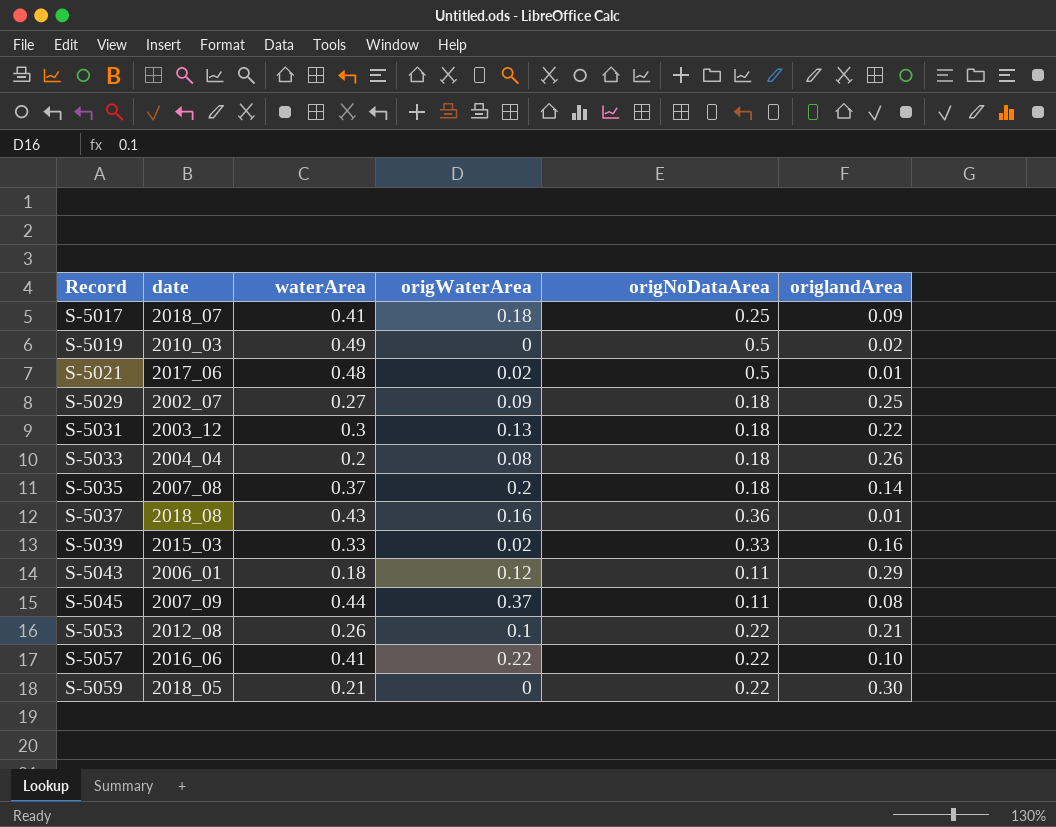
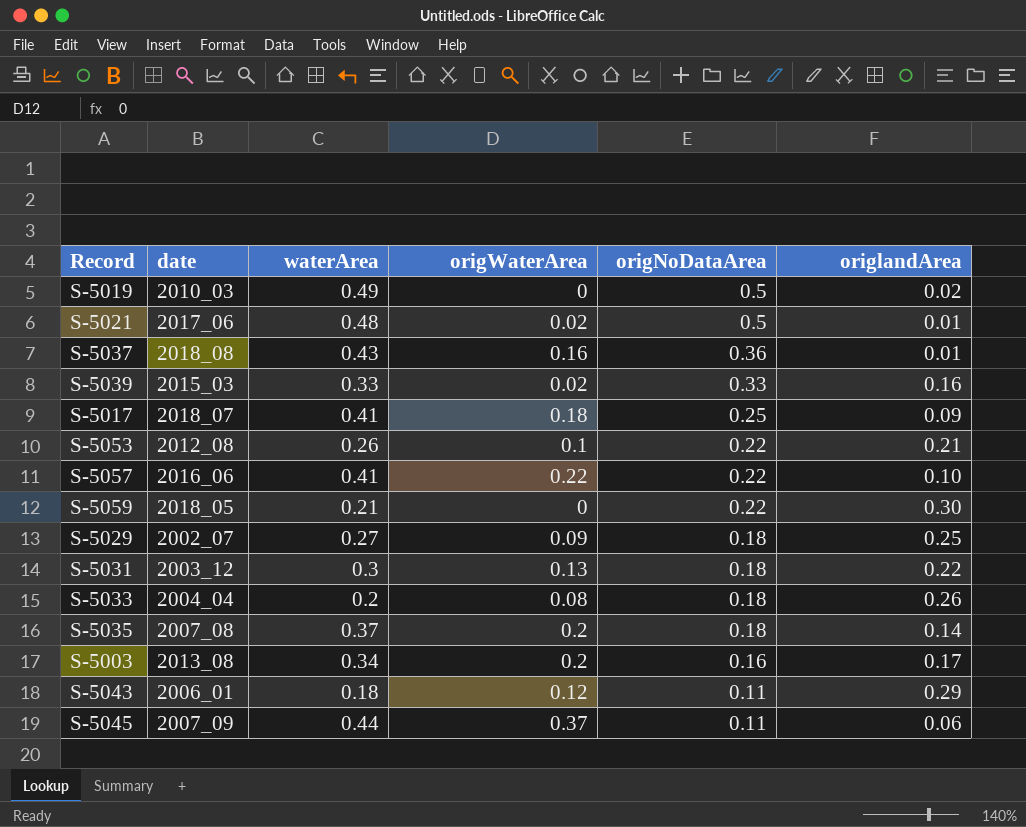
row order: Record ascending -> origNoDataArea descending
row S-5003: none -> 2013_08 | 0.34 | 0.2 | 0.16 | 0.17
S-5045 | origlandArea: 0.08 -> 0.06

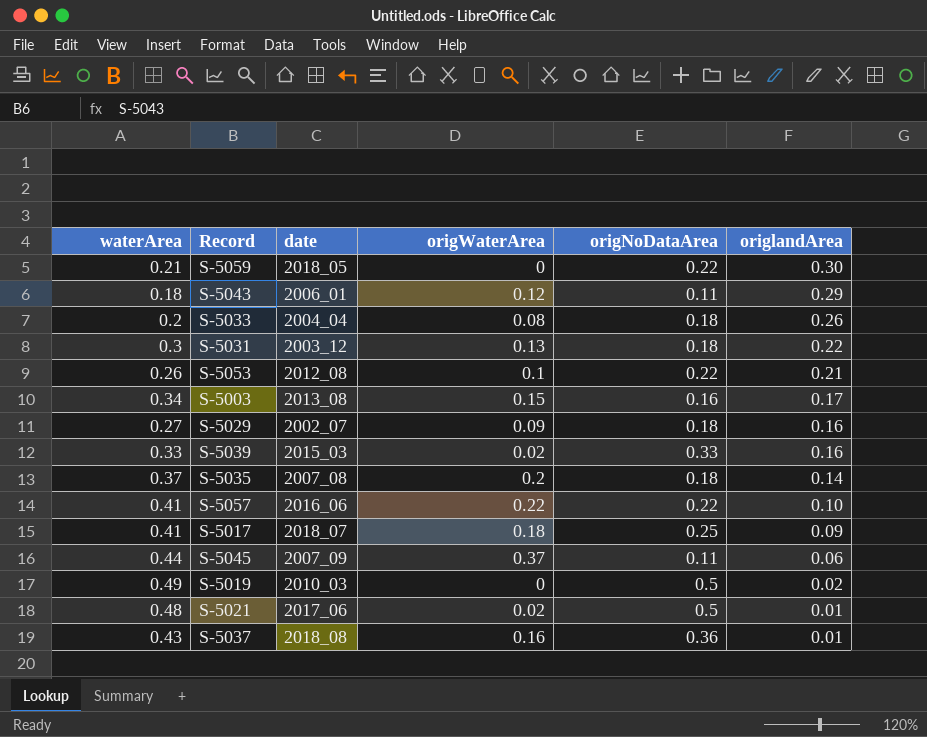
row order: origNoDataArea descending -> origlandArea descending
column waterArea | position: 3 -> 1
S-5003 | origWaterArea: 0.2 -> 0.15
S-5029 | origlandArea: 0.25 -> 0.16

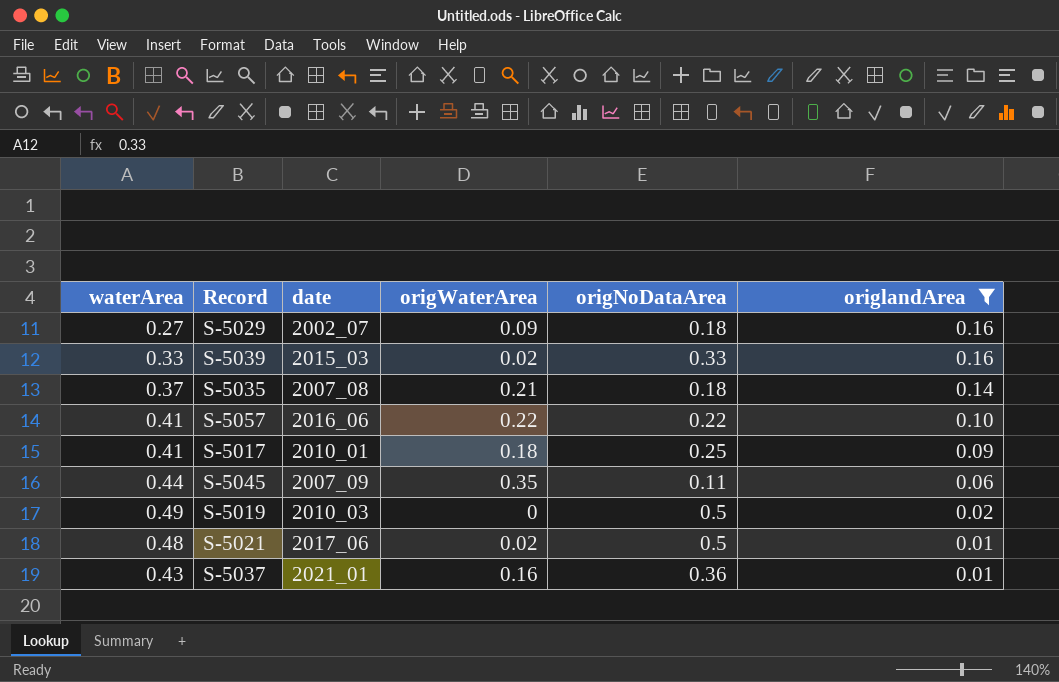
filter: none -> origlandArea <= 0.16
S-5035 | origWaterArea: 0.2 -> 0.21
S-5017 | date: 2018_07 -> 2010_01
S-5045 | origWaterArea: 0.37 -> 0.35
S-5037 | date: 2018_08 -> 2021_01

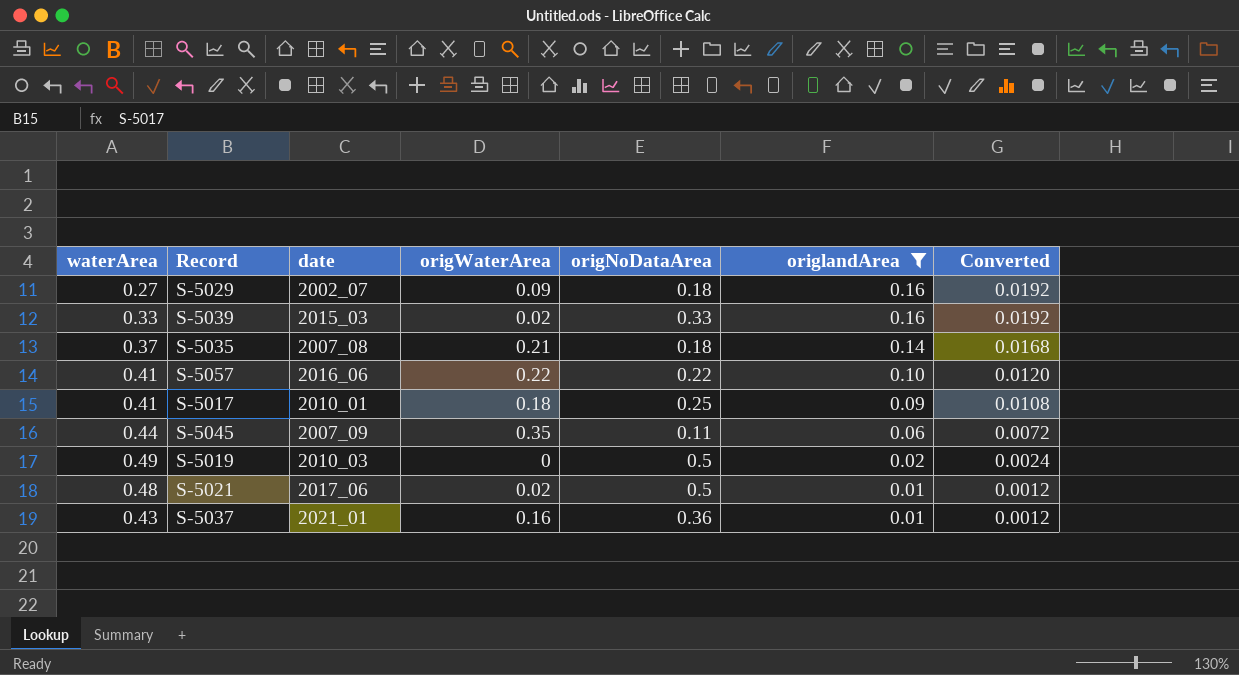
column Converted | formula: none -> [origlandArea] * 0.12

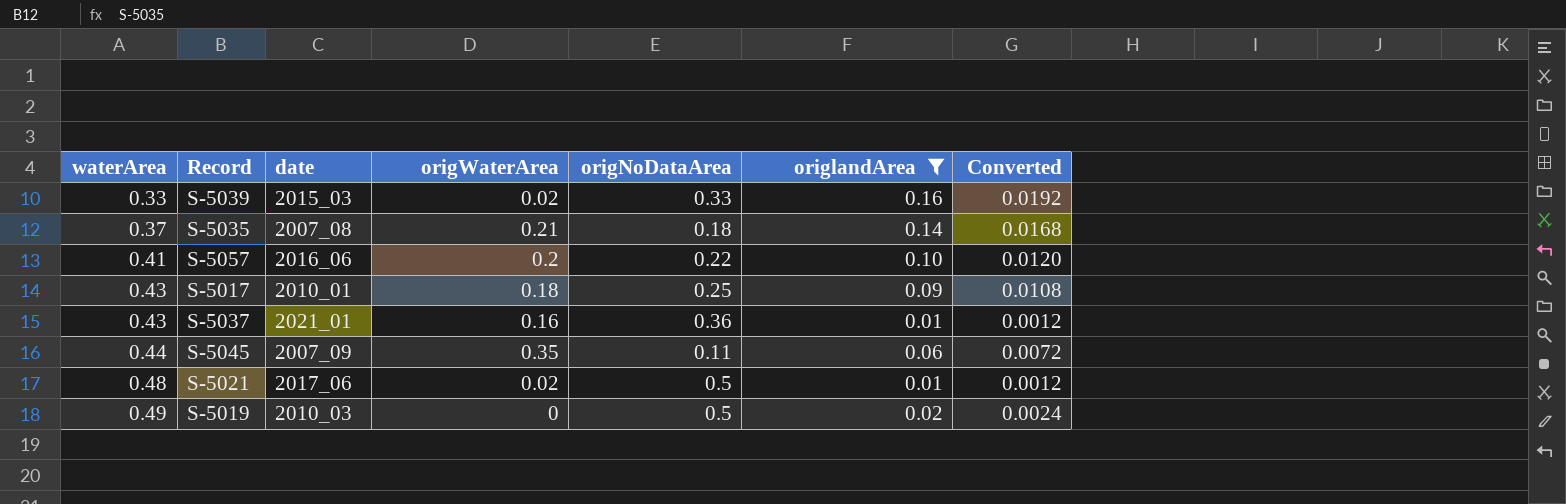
row order: origlandArea descending -> waterArea ascending
row S-5029: 0.27 | 2002_07 | 0.09 | 0.18 | 0.16 | 0.0192 -> none
S-5057 | origWaterArea: 0.22 -> 0.2
S-5017 | waterArea: 0.41 -> 0.43

